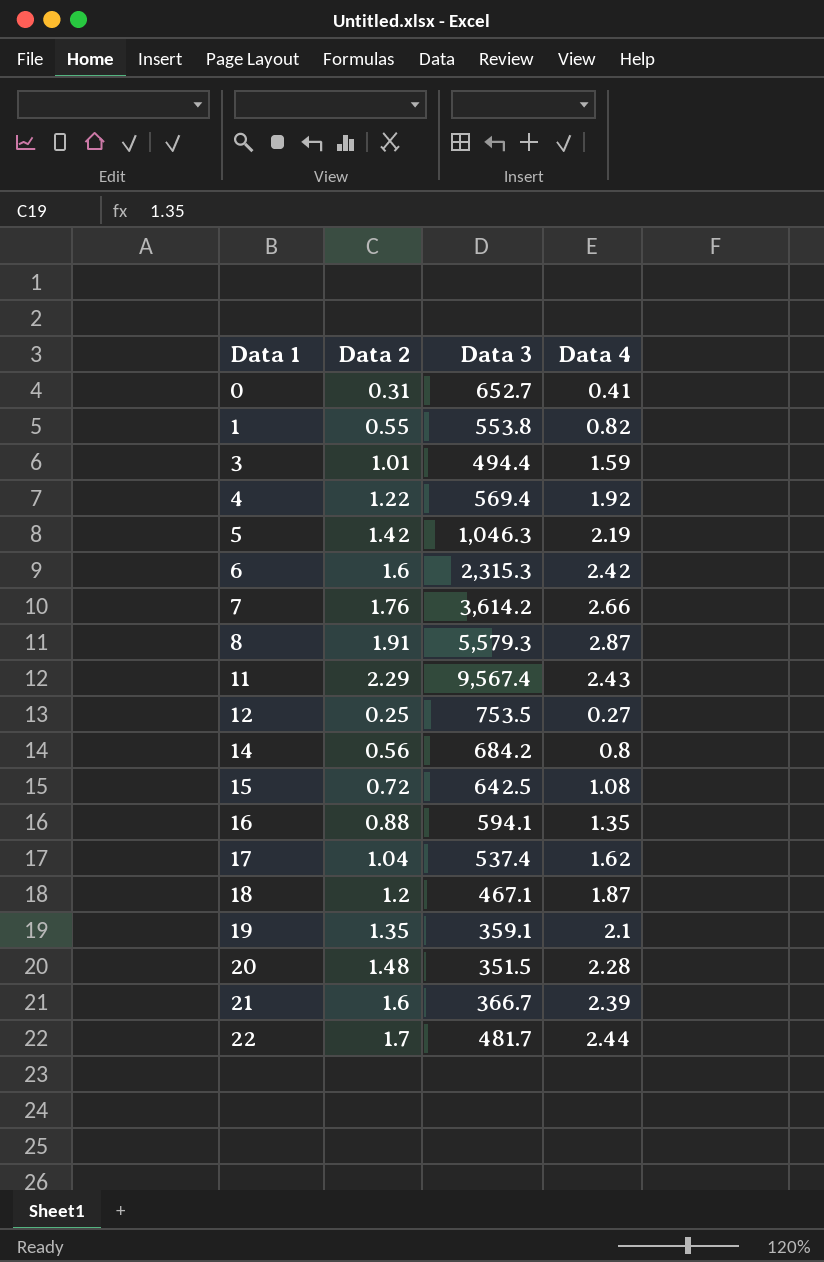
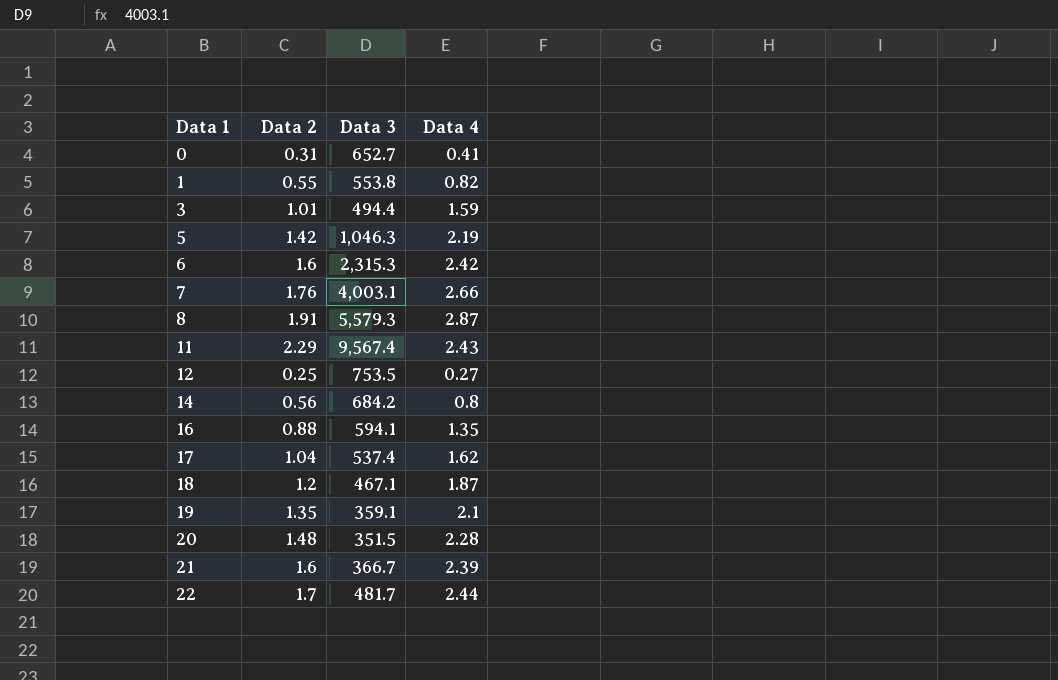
row 4: 1.22 | 569.4 | 1.92 -> none
row 15: 0.72 | 642.5 | 1.08 -> none
7 | Data 3: 3,614.2 -> 4,003.1

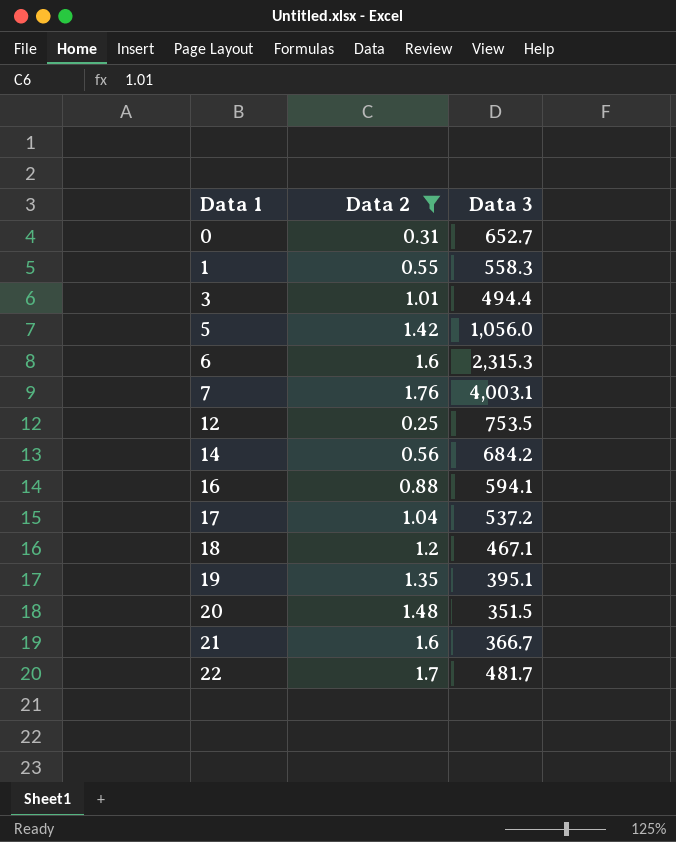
filter: none -> Data 2 <= 1.76
column Data 4 | position: 4 -> none
1 | Data 3: 553.8 -> 558.3
5 | Data 3: 1,046.3 -> 1,056.0
17 | Data 3: 537.4 -> 537.2
19 | Data 3: 359.1 -> 395.1

